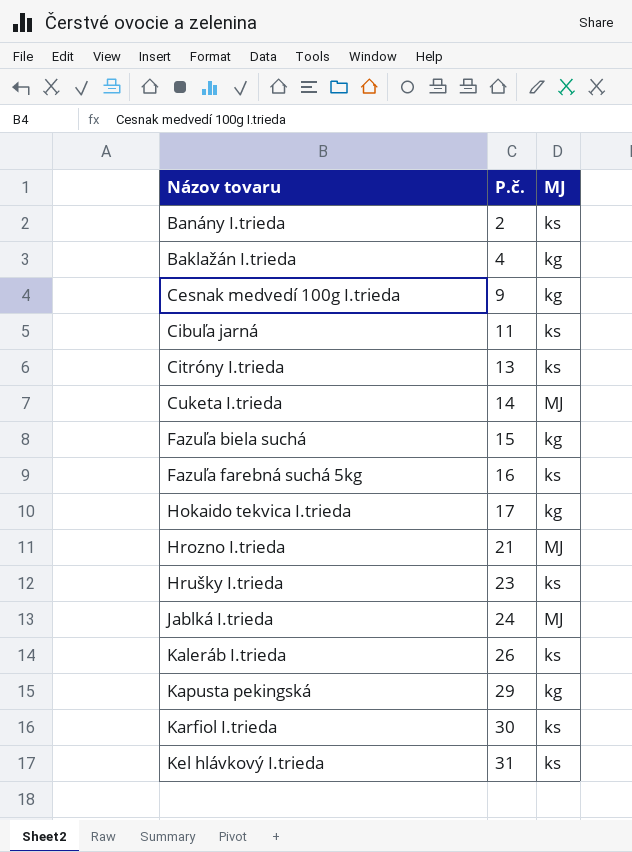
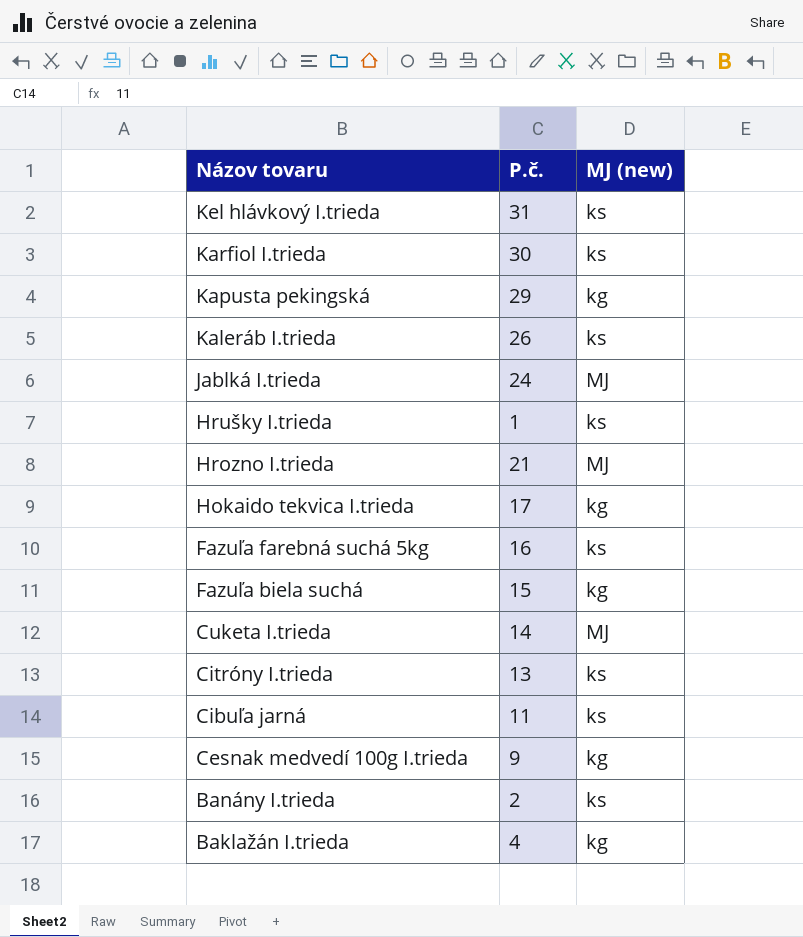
row order: P.č. ascending -> Názov tovaru descending
column name: MJ -> MJ (new)
Hrušky I.trieda | P.č.: 23 -> 1

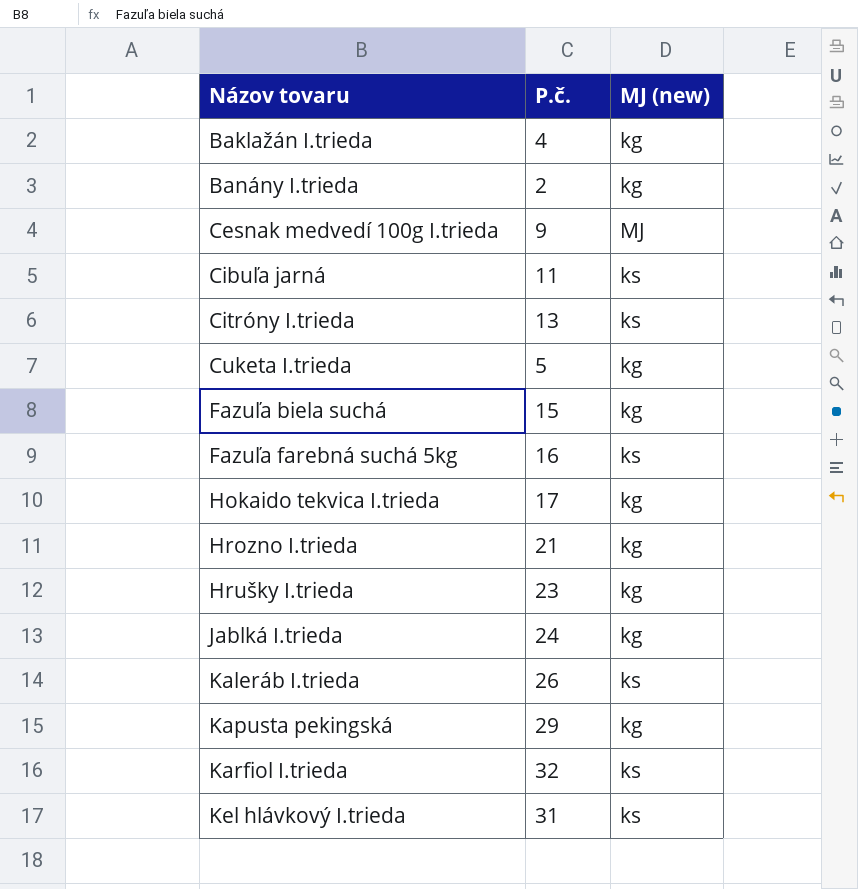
row order: Názov tovaru descending -> Názov tovaru ascending
Banány I.trieda | MJ (new): ks -> kg
Cesnak medvedí 100g I.trieda | MJ (new): kg -> MJ
Cuketa I.trieda | P.č.: 14 -> 5
Cuketa I.trieda | MJ (new): MJ -> kg
Hrozno I.trieda | MJ (new): MJ -> kg
Hrušky I.trieda | P.č.: 1 -> 23
Hrušky I.trieda | MJ (new): ks -> kg
Jablká I.trieda | MJ (new): MJ -> kg
Karfiol I.trieda | P.č.: 30 -> 32

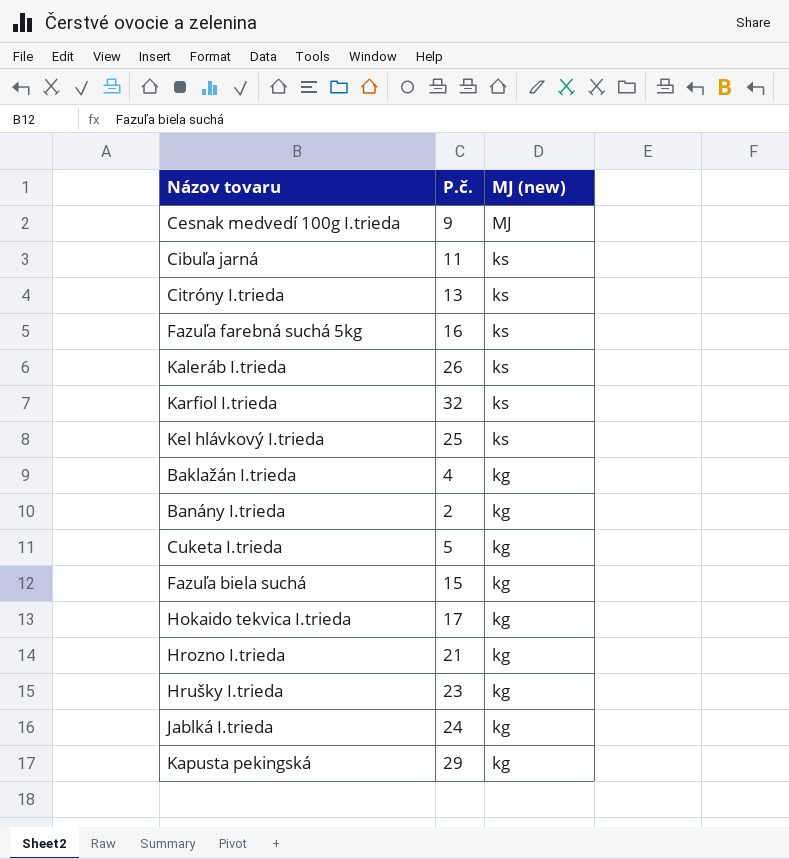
row order: Názov tovaru ascending -> MJ (new) descending
Kel hlávkový I.trieda | P.č.: 31 -> 25

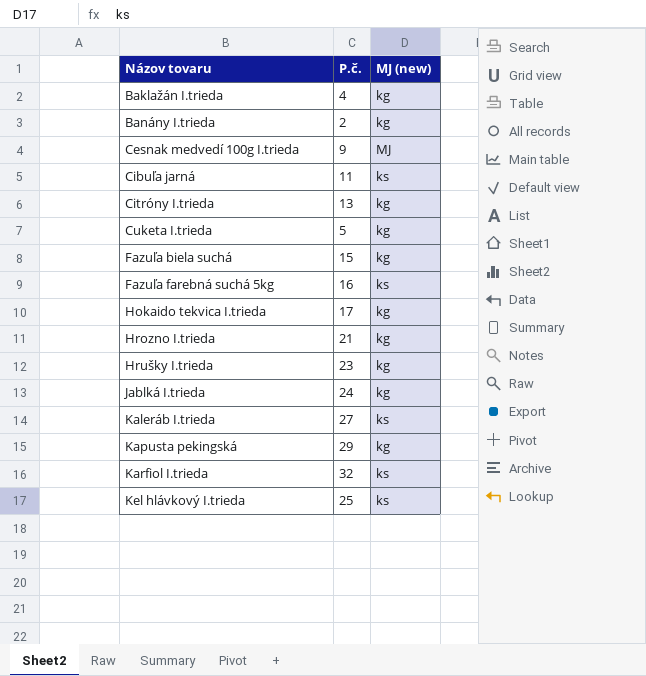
row order: MJ (new) descending -> Názov tovaru ascending
Citróny I.trieda | MJ (new): ks -> kg
Kaleráb I.trieda | P.č.: 26 -> 27

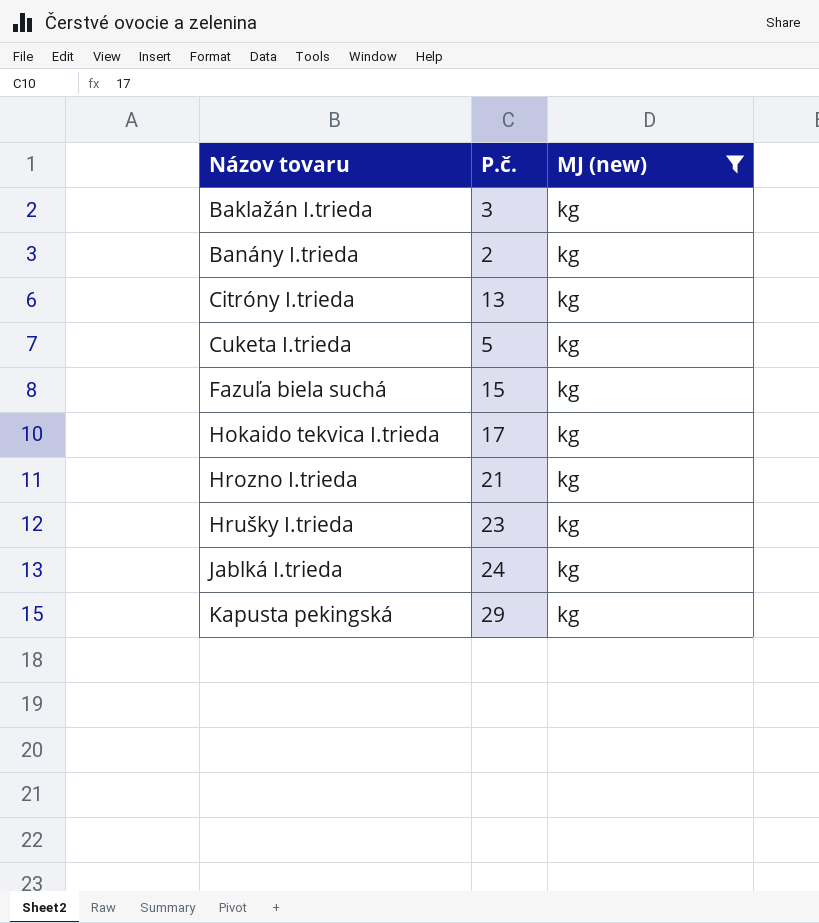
filter: none -> MJ (new) = kg
Baklažán I.trieda | P.č.: 4 -> 3

